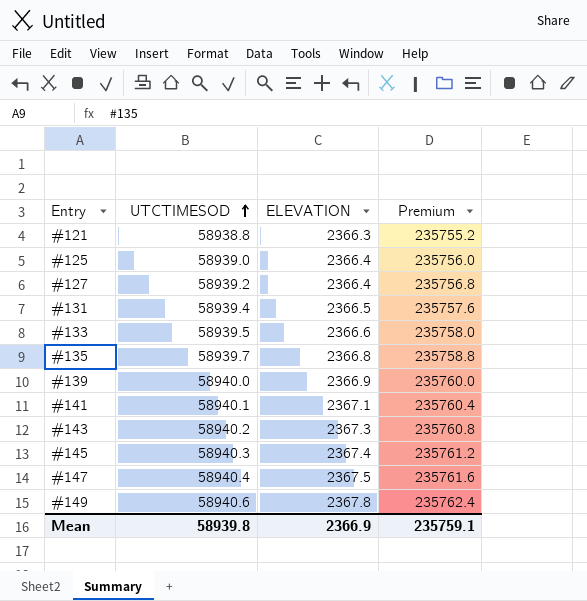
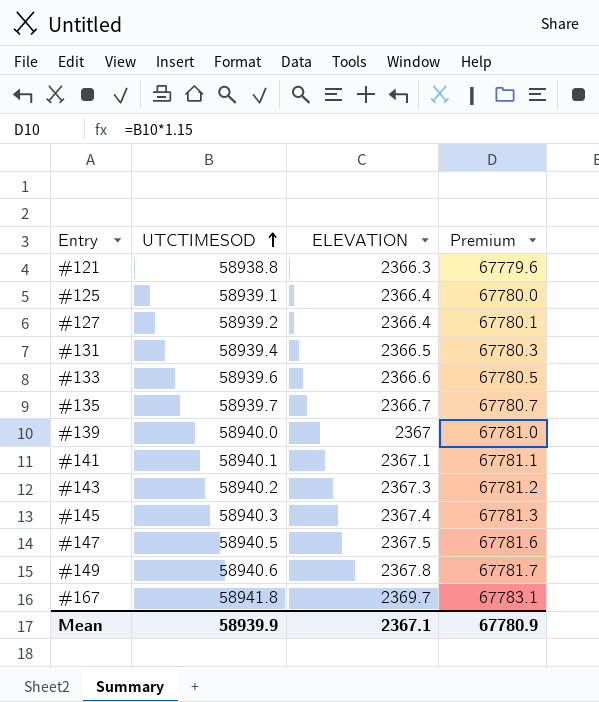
column Premium | formula: [UTCTIMESOD] * 4 -> [UTCTIMESOD] * 1.15
#125 | UTCTIMESOD: 58939.0 -> 58939.1
#133 | UTCTIMESOD: 58939.5 -> 58939.6
#135 | ELEVATION: 2366.8 -> 2366.7
#139 | ELEVATION: 2366.9 -> 2367
#147 | UTCTIMESOD: 58940.4 -> 58940.5
row #167: none -> 58941.8 | 2369.7 | 67783.1
Mean | UTCTIMESOD: 58939.8 -> 58939.9
Mean | ELEVATION: 2366.9 -> 2367.1
Mean | Premium: 235759.1 -> 67780.9

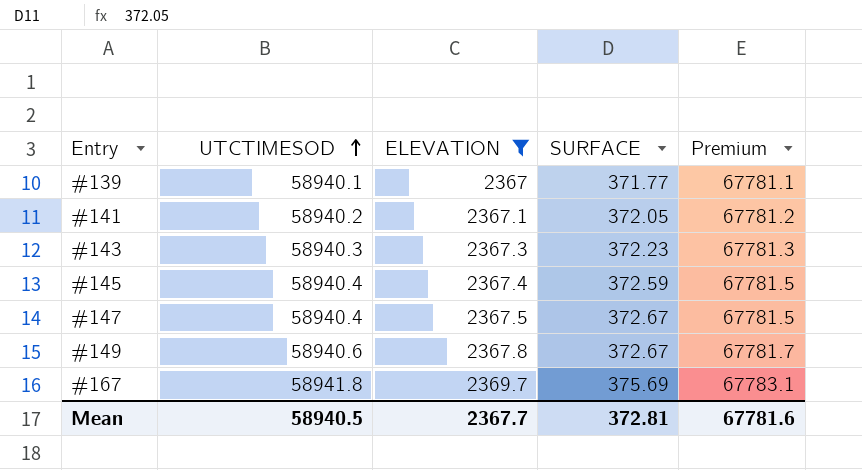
filter: none -> ELEVATION >= 2367
column SURFACE | position: none -> 4
#139 | UTCTIMESOD: 58940.0 -> 58940.1
#139 | Premium: 67781.0 -> 67781.1
#141 | UTCTIMESOD: 58940.1 -> 58940.2
#141 | Premium: 67781.1 -> 67781.2
#143 | UTCTIMESOD: 58940.2 -> 58940.3
#143 | Premium: 67781.2 -> 67781.3
#145 | UTCTIMESOD: 58940.3 -> 58940.4
#145 | Premium: 67781.3 -> 67781.5
#147 | UTCTIMESOD: 58940.5 -> 58940.4
#147 | Premium: 67781.6 -> 67781.5
Mean | UTCTIMESOD: 58939.9 -> 58940.5
Mean | ELEVATION: 2367.1 -> 2367.7
Mean | Premium: 67780.9 -> 67781.6

